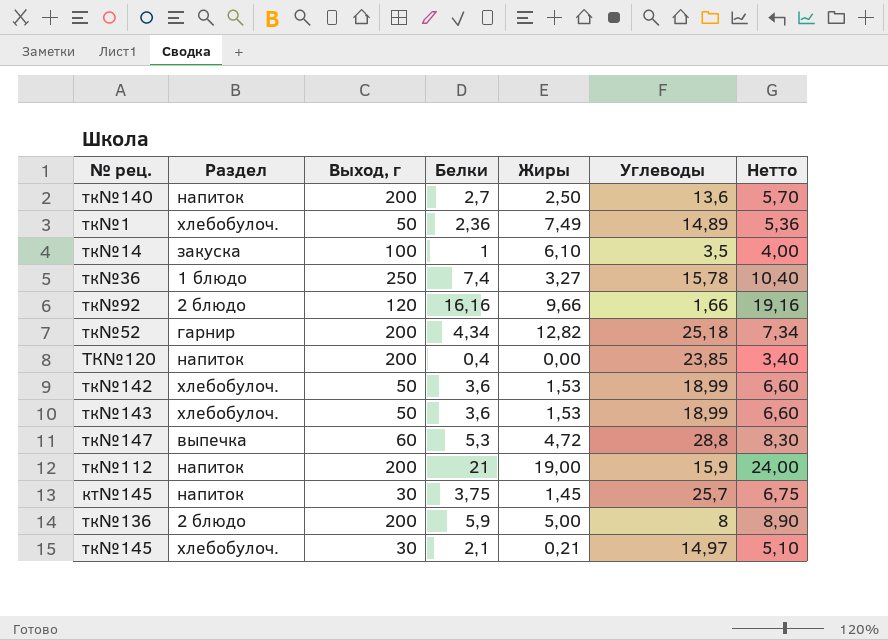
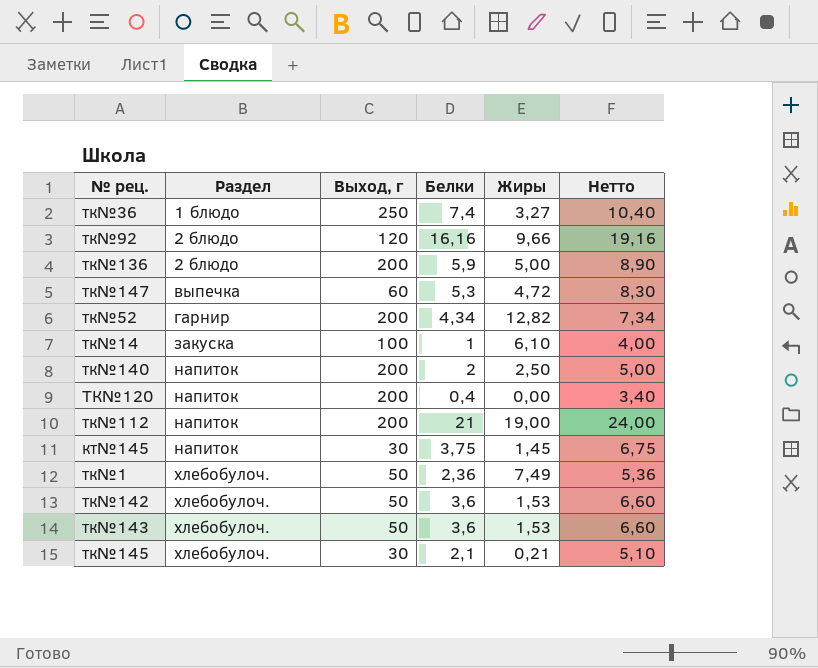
row order: none -> Раздел ascending
column Углеводы | position: 6 -> none
тк№140 | Белки: 2,7 -> 2
тк№140 | Нетто: 5,70 -> 5,00

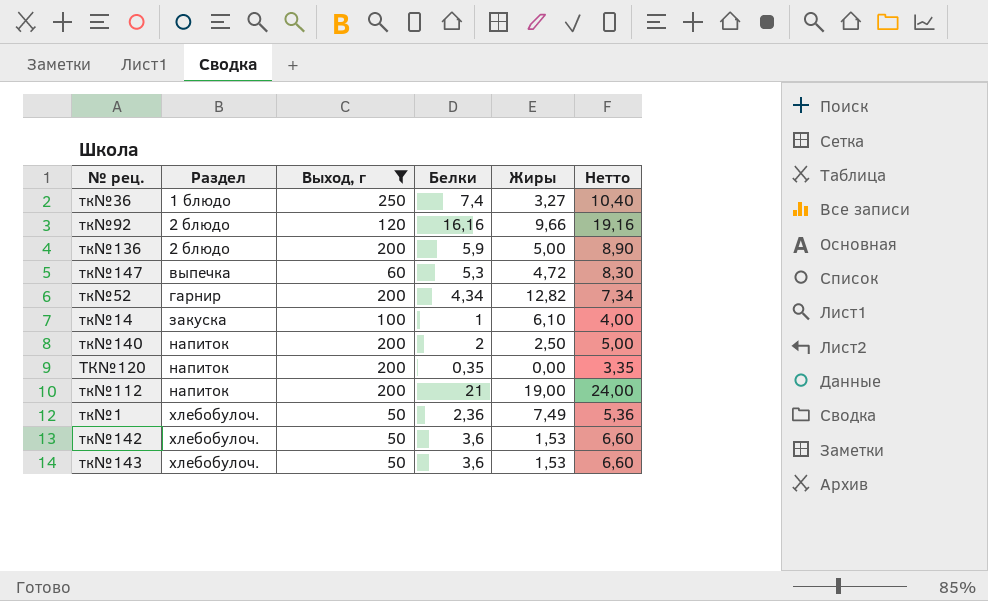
filter: none -> Выход, г != 30
ТК№120 | Белки: 0,4 -> 0,35
ТК№120 | Нетто: 3,40 -> 3,35

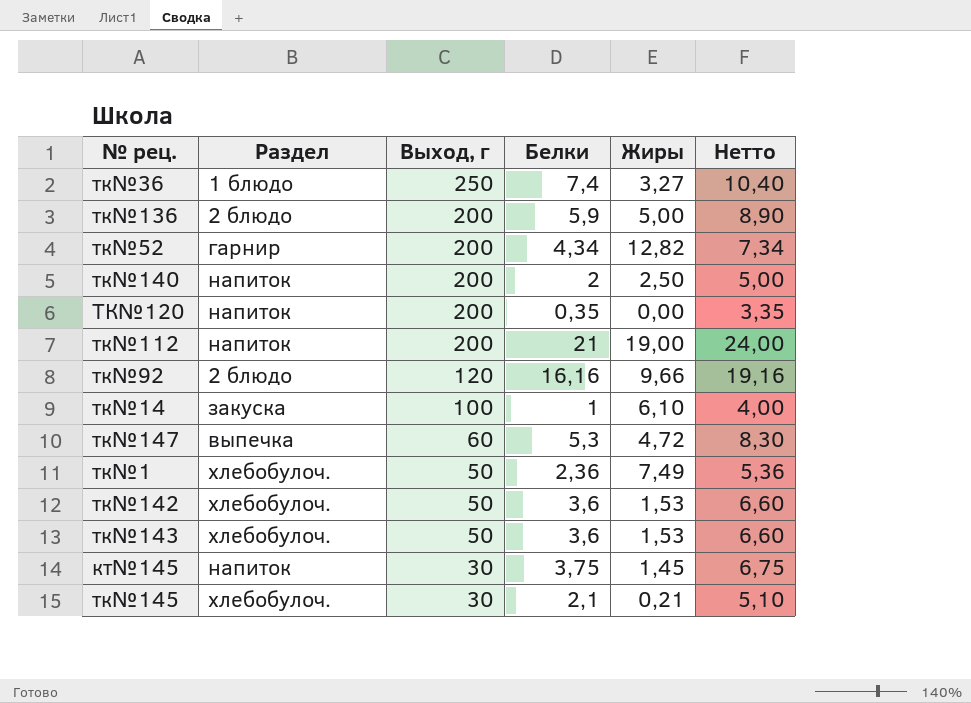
filter: Выход, г != 30 -> none
row order: Раздел ascending -> Выход, г descending

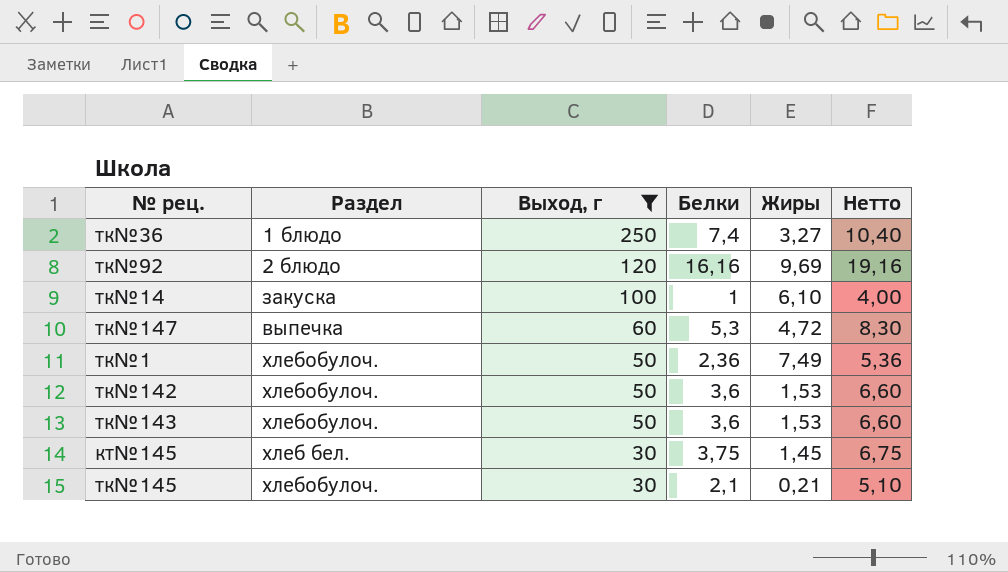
filter: none -> Выход, г != 200
тк№92 | Жиры: 9,66 -> 9,69
кт№145 | Раздел: напиток -> хлеб бел.

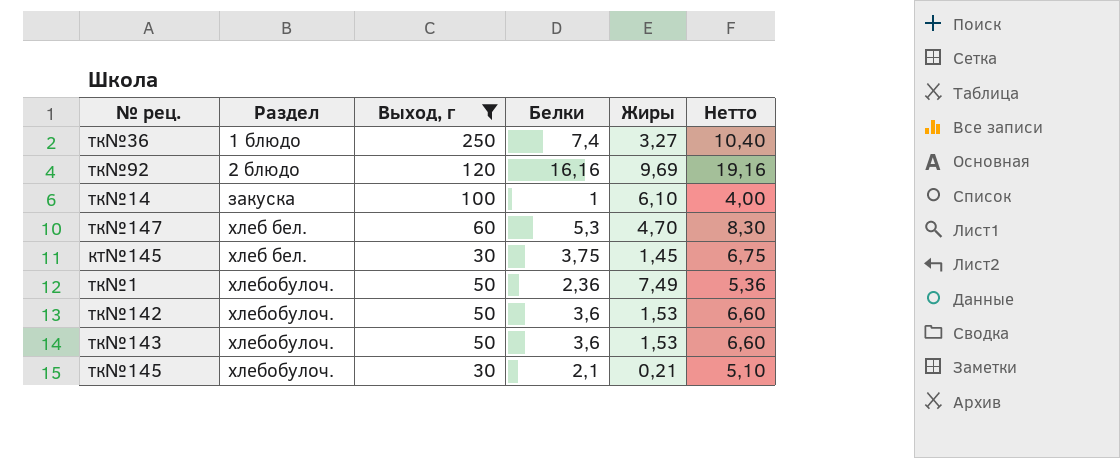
row order: Выход, г descending -> Раздел ascending
тк№147 | Раздел: выпечка -> хлеб бел.
тк№147 | Жиры: 4,72 -> 4,70

